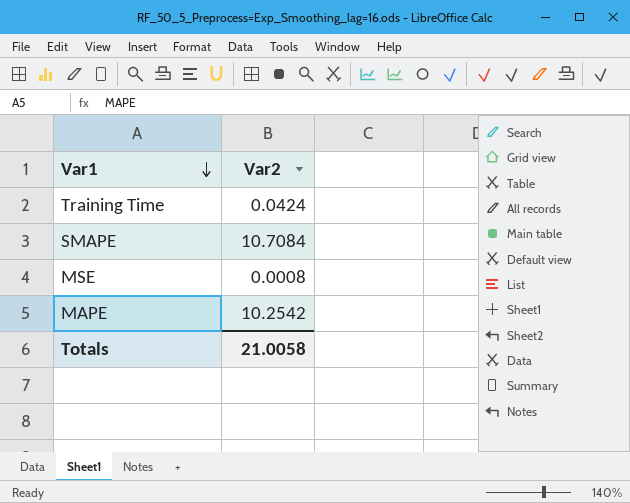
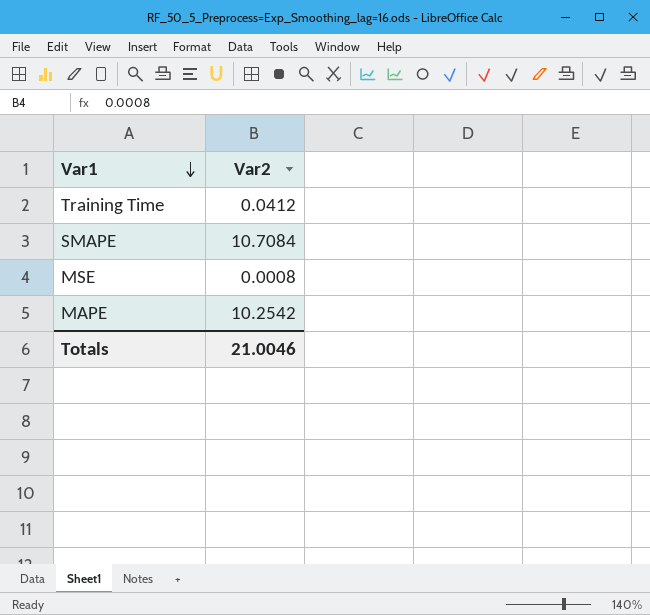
Training Time | Var2: 0.0424 -> 0.0412
Totals | Var2: 21.0058 -> 21.0046

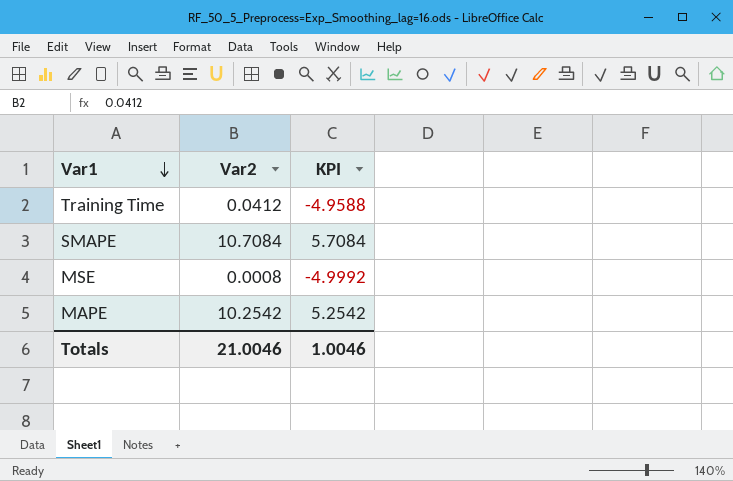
column KPI | formula: none -> [Var2] - 5

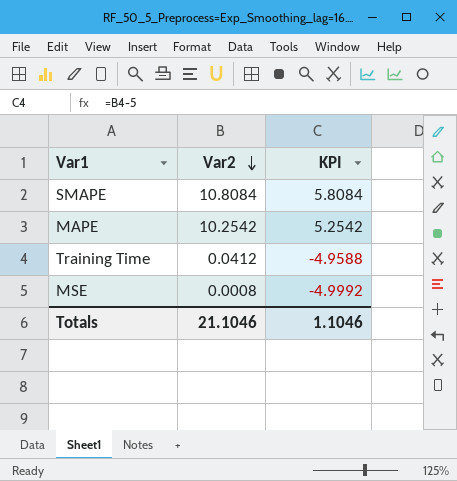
row order: Var1 descending -> Var2 descending
SMAPE | Var2: 10.7084 -> 10.8084
SMAPE | KPI: 5.7084 -> 5.8084
Totals | Var2: 21.0046 -> 21.1046
Totals | KPI: 1.0046 -> 1.1046

